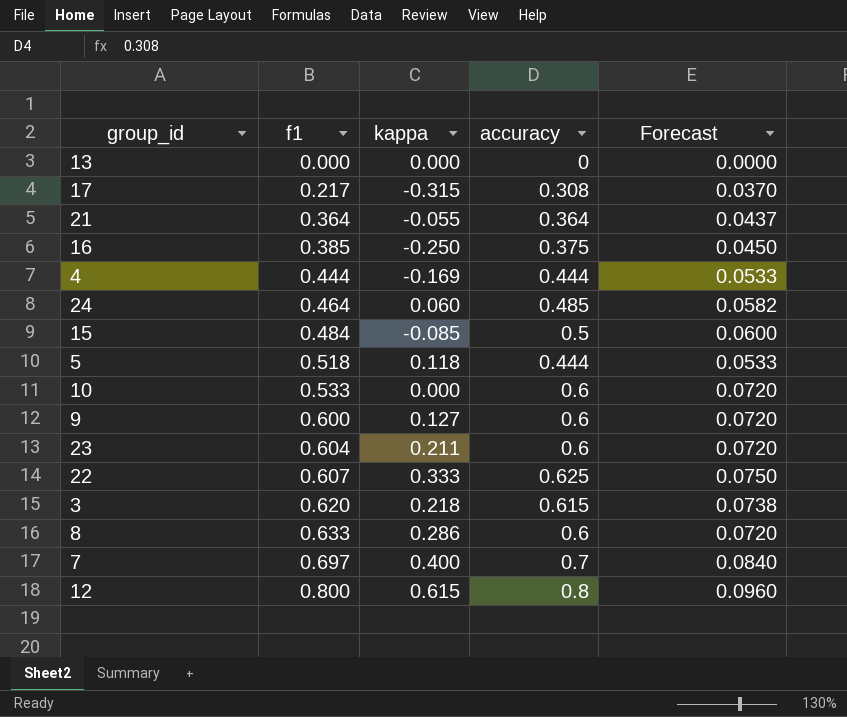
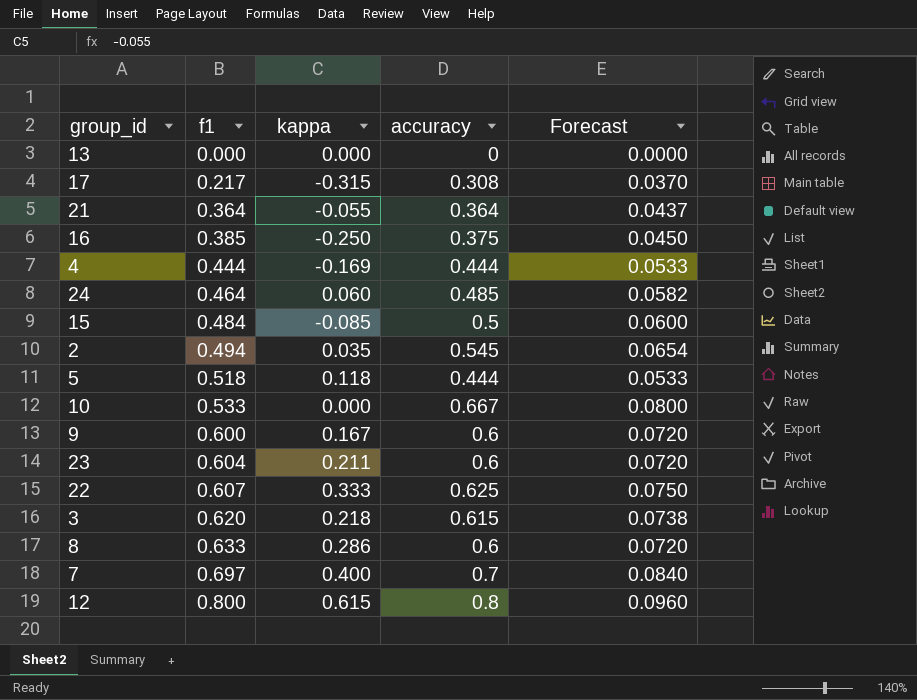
row 2: none -> 0.494 | 0.035 | 0.545 | 0.0654
10 | accuracy: 0.6 -> 0.667
10 | Forecast: 0.0720 -> 0.0800
9 | kappa: 0.127 -> 0.167

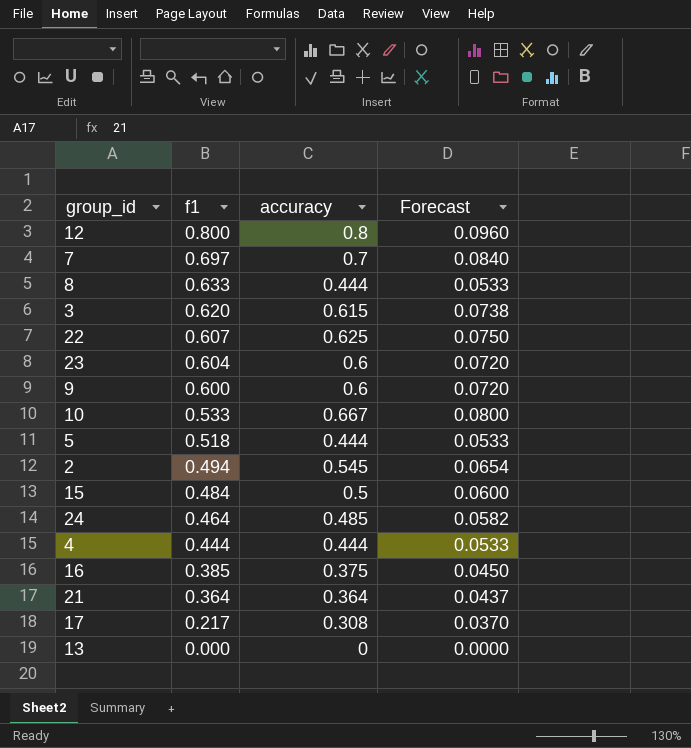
row order: f1 ascending -> f1 descending
column kappa | position: 3 -> none
8 | accuracy: 0.6 -> 0.444
8 | Forecast: 0.0720 -> 0.0533

